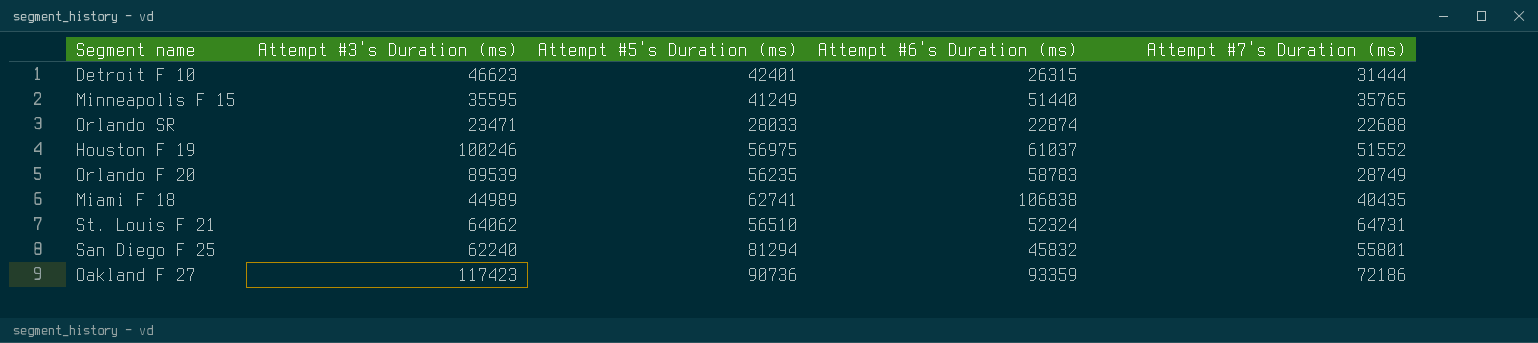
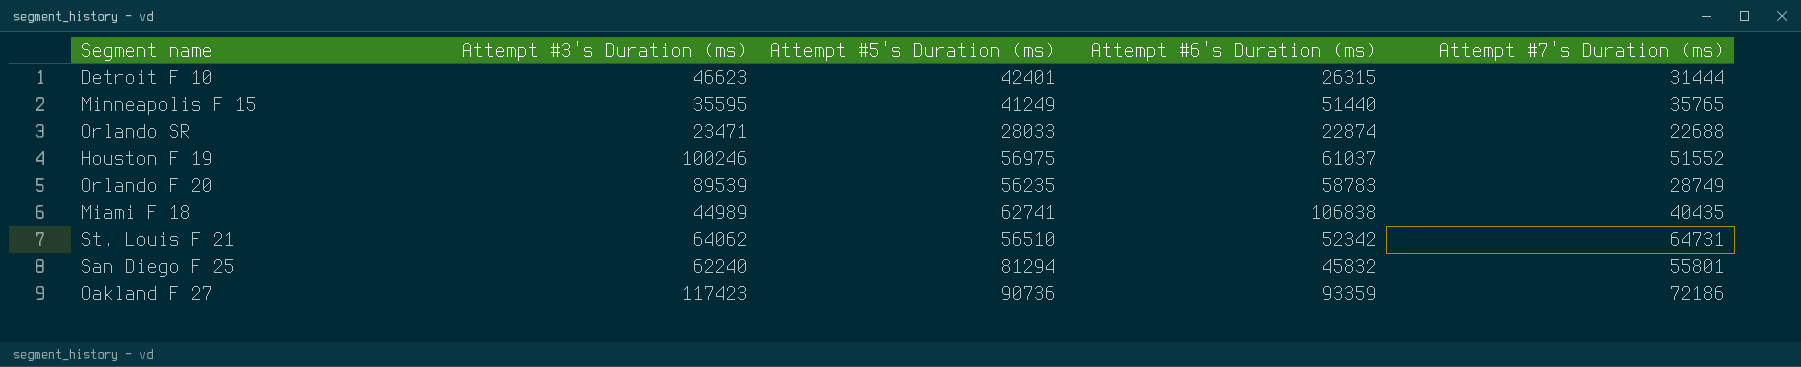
St. Louis F 21 | Attempt #6's Duration (ms): 52324 -> 52342

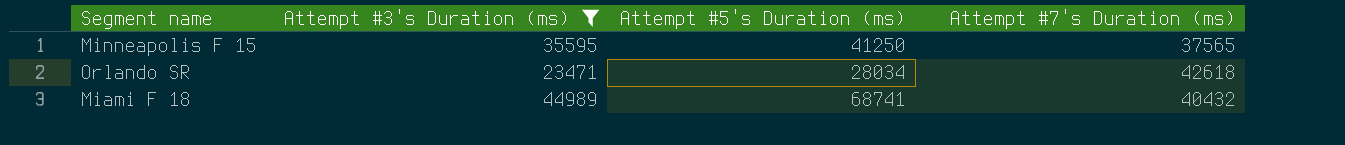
filter: none -> Attempt #3's Duration (ms) <= 44989
column Attempt #6's Duration (ms) | position: 4 -> none
Minneapolis F 15 | Attempt #5's Duration (ms): 41249 -> 41250
Minneapolis F 15 | Attempt #7's Duration (ms): 35765 -> 37565
Orlando SR | Attempt #5's Duration (ms): 28033 -> 28034
Orlando SR | Attempt #7's Duration (ms): 22688 -> 42618
Miami F 18 | Attempt #5's Duration (ms): 62741 -> 68741
Miami F 18 | Attempt #7's Duration (ms): 40435 -> 40432

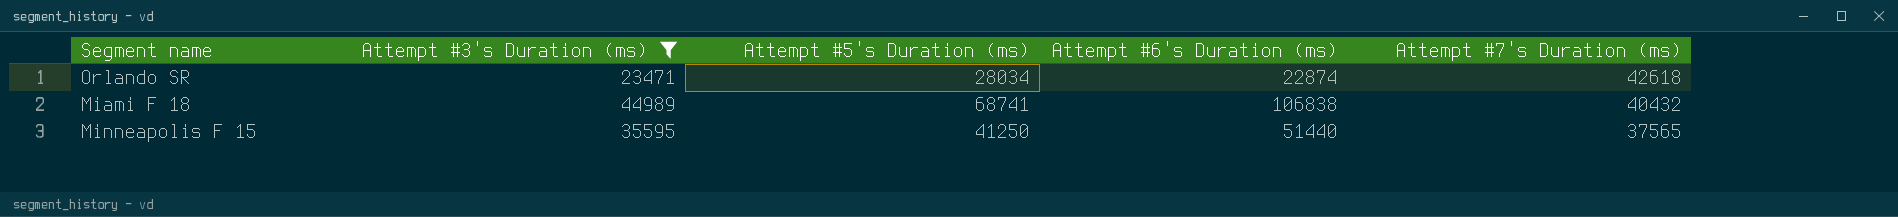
row order: none -> Attempt #7's Duration (ms) descending
column Attempt #6's Duration (ms) | position: none -> 4

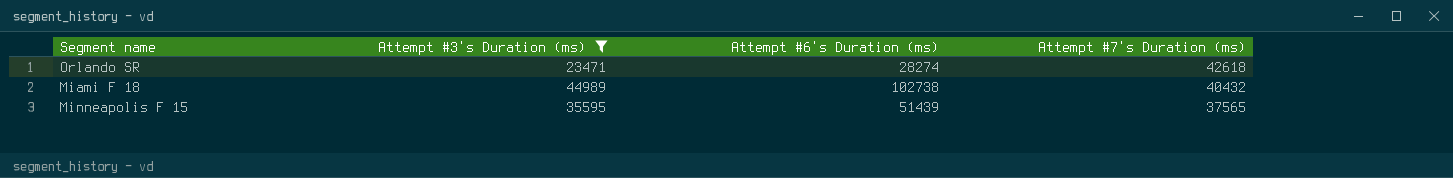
column Attempt #5's Duration (ms) | position: 3 -> none
Orlando SR | Attempt #6's Duration (ms): 22874 -> 28274
Miami F 18 | Attempt #6's Duration (ms): 106838 -> 102738
Minneapolis F 15 | Attempt #6's Duration (ms): 51440 -> 51439

